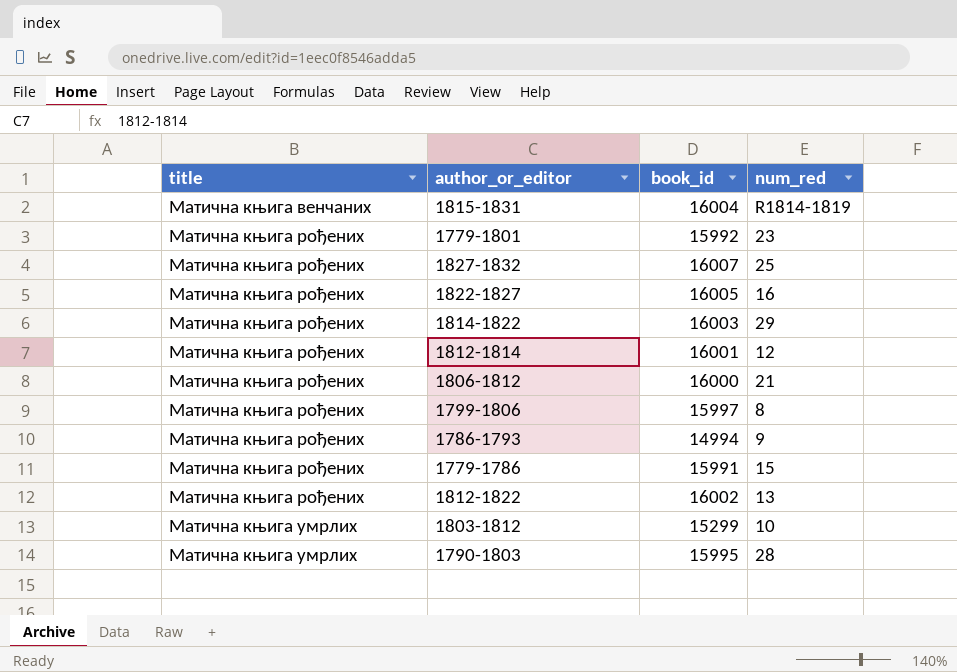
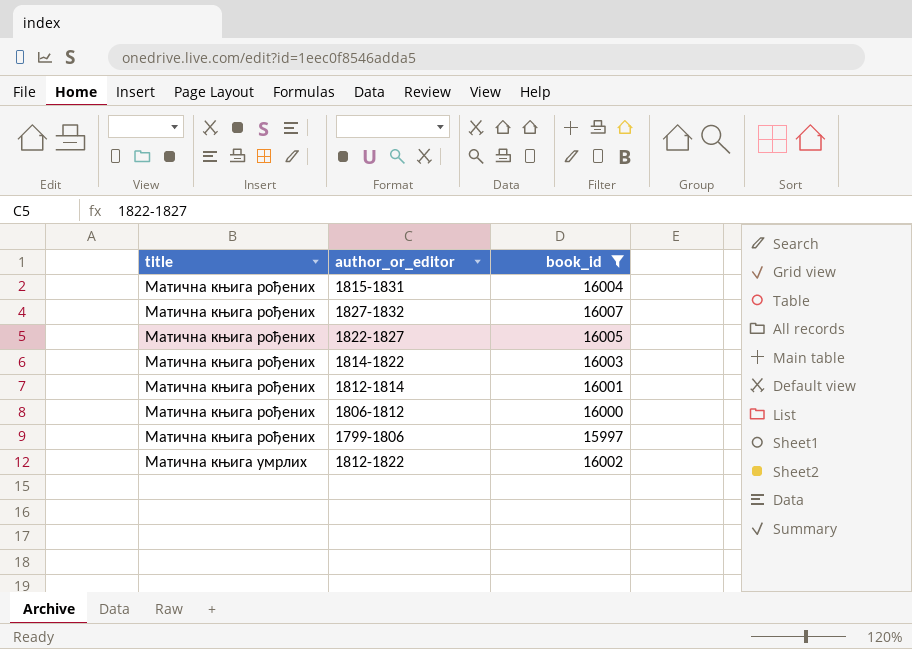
filter: none -> book_id >= 15997
column num_red | position: 4 -> none
1815-1831 | title: Матична књига венчаних -> Матична књига рођених
1812-1822 | title: Матична књига рођених -> Матична књига умрлих

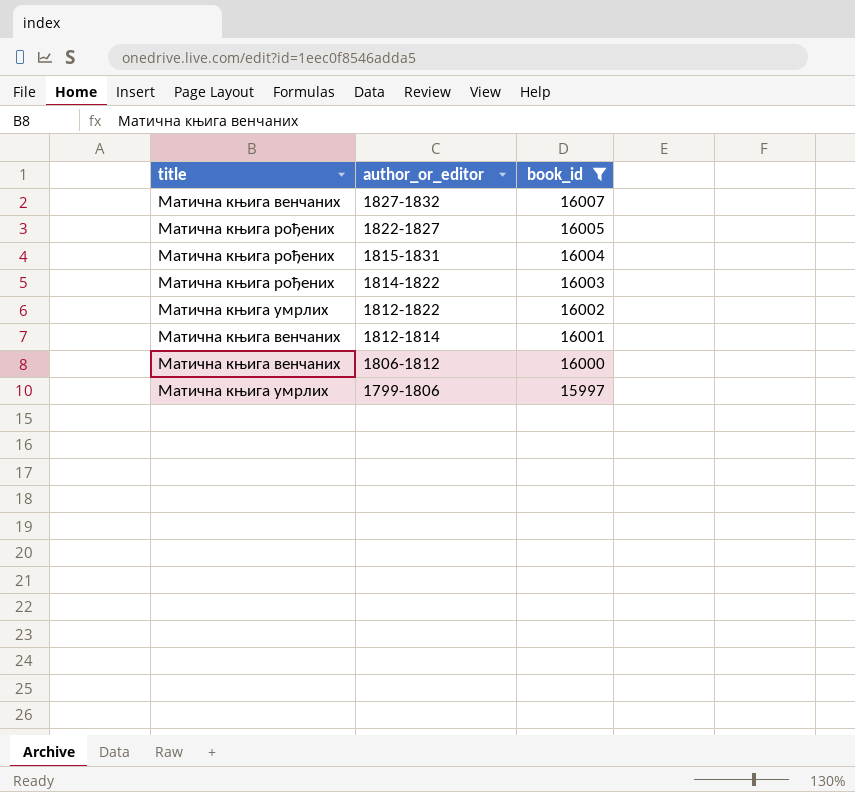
row order: title ascending -> author_or_editor descending
1827-1832 | title: Матична књига рођених -> Матична књига венчаних
1812-1814 | title: Матична књига рођених -> Матична књига венчаних
1806-1812 | title: Матична књига рођених -> Матична књига венчаних
1799-1806 | title: Матична књига рођених -> Матична књига умрлих

